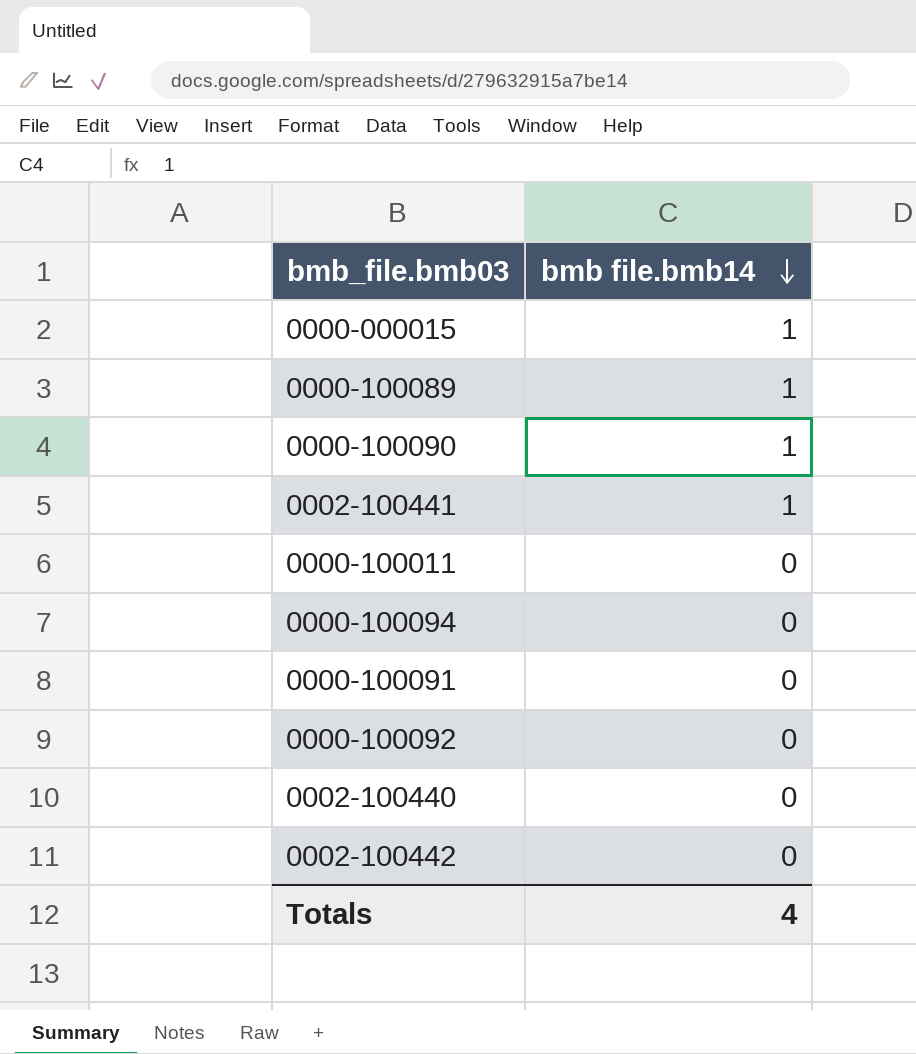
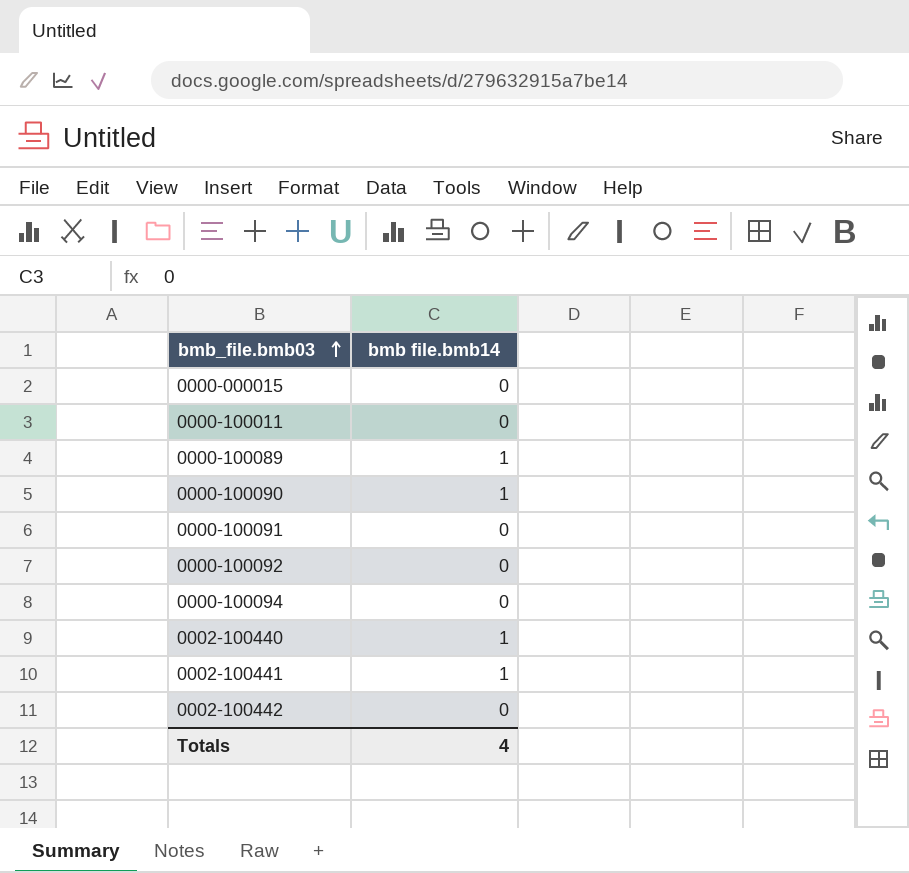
row order: bmb file.bmb14 descending -> bmb_file.bmb03 ascending
0000-000015 | bmb file.bmb14: 1 -> 0
0002-100440 | bmb file.bmb14: 0 -> 1

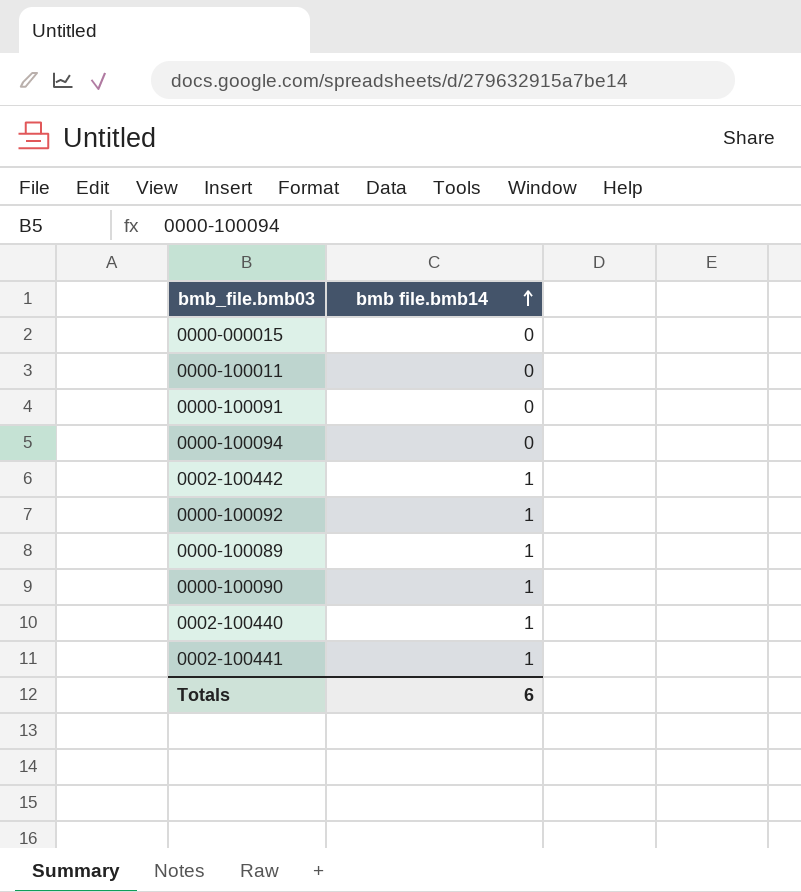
row order: bmb_file.bmb03 ascending -> bmb file.bmb14 ascending
0002-100442 | bmb file.bmb14: 0 -> 1
0000-100092 | bmb file.bmb14: 0 -> 1
Totals | bmb file.bmb14: 4 -> 6

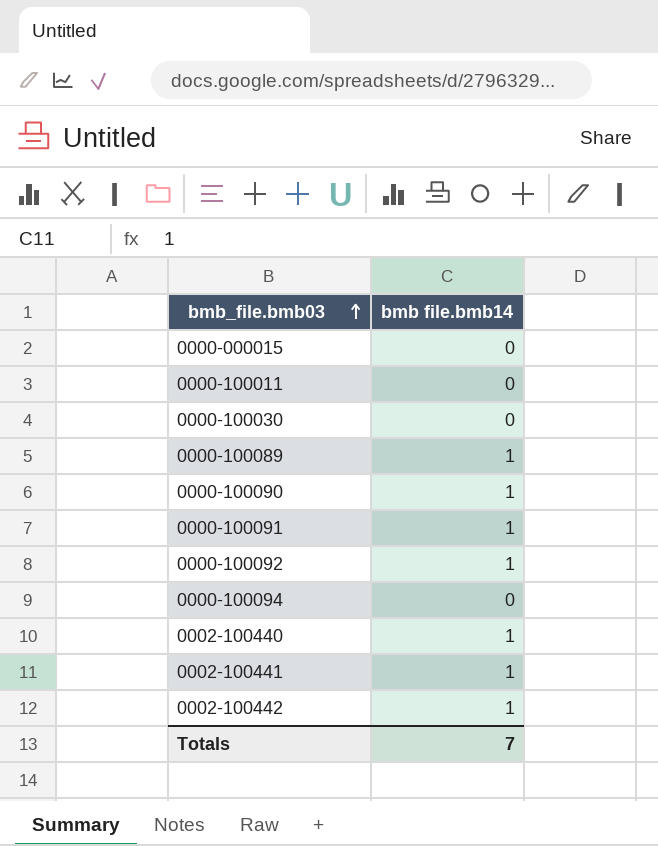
row order: bmb file.bmb14 ascending -> bmb_file.bmb03 ascending
row 0000-100030: none -> 0
0000-100091 | bmb file.bmb14: 0 -> 1
Totals | bmb file.bmb14: 6 -> 7

